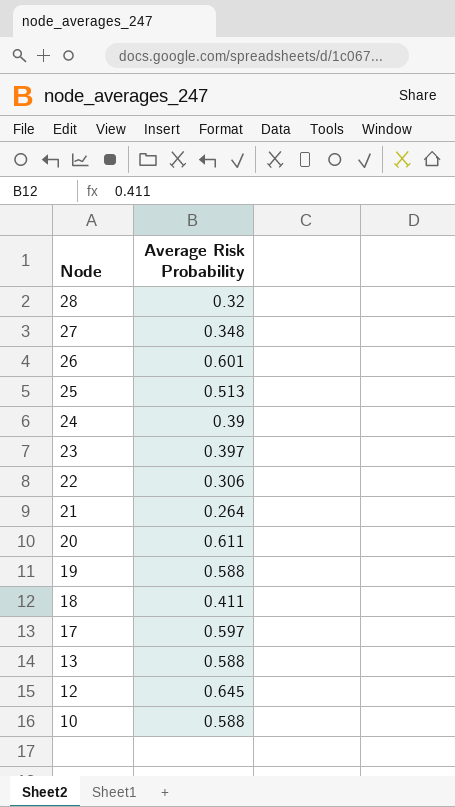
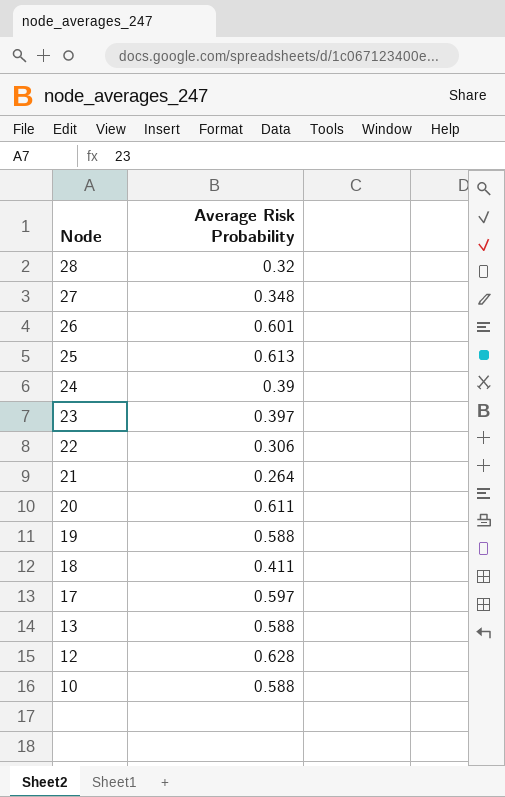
25 | Average Risk Probability: 0.513 -> 0.613
12 | Average Risk Probability: 0.645 -> 0.628

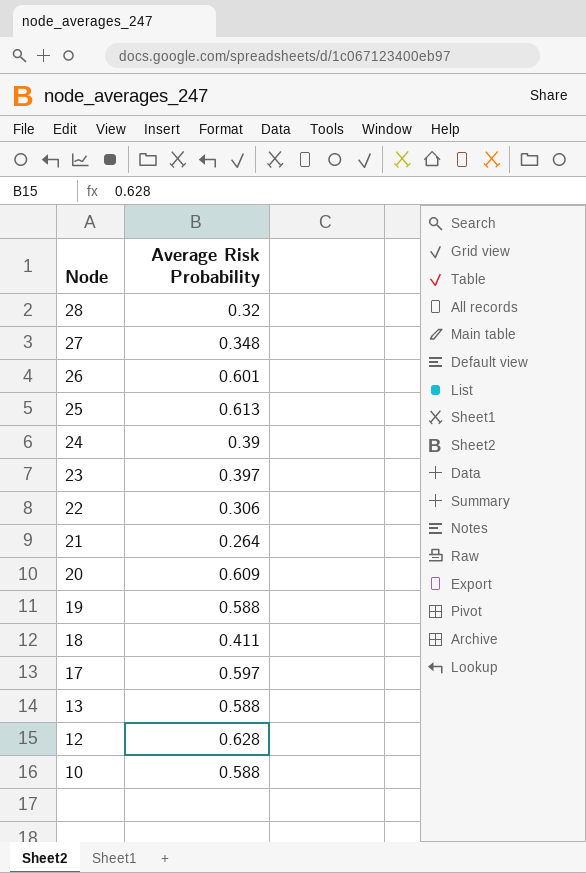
20 | Average Risk Probability: 0.611 -> 0.609

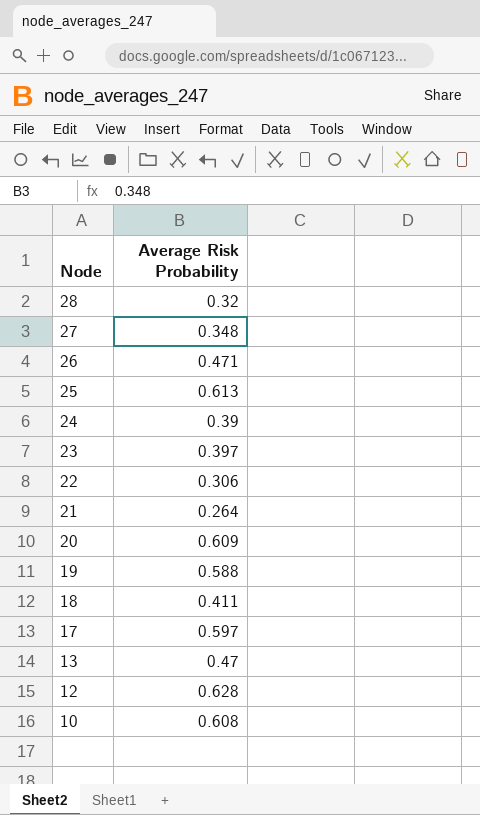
26 | Average Risk Probability: 0.601 -> 0.471
13 | Average Risk Probability: 0.588 -> 0.47
10 | Average Risk Probability: 0.588 -> 0.608

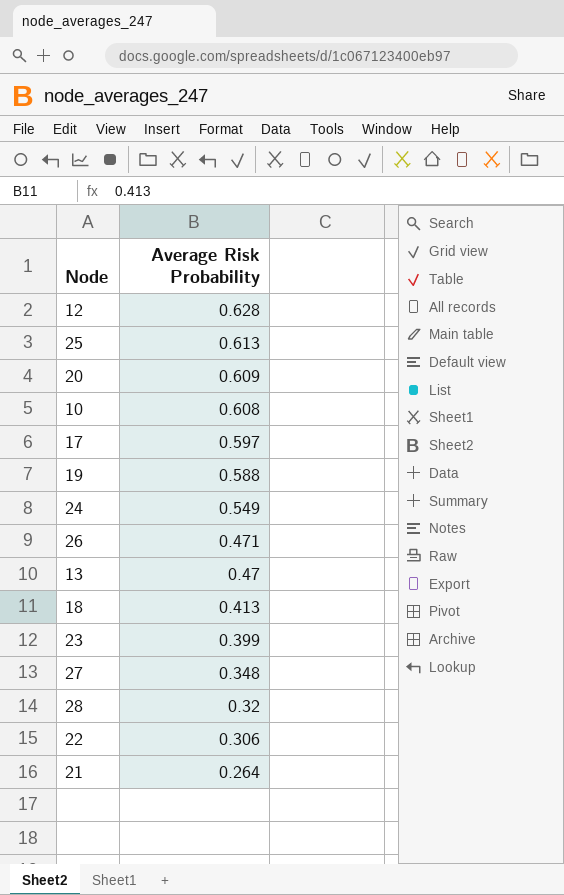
row order: Node descending -> Average Risk Probability descending
24 | Average Risk Probability: 0.39 -> 0.549
18 | Average Risk Probability: 0.411 -> 0.413
23 | Average Risk Probability: 0.397 -> 0.399

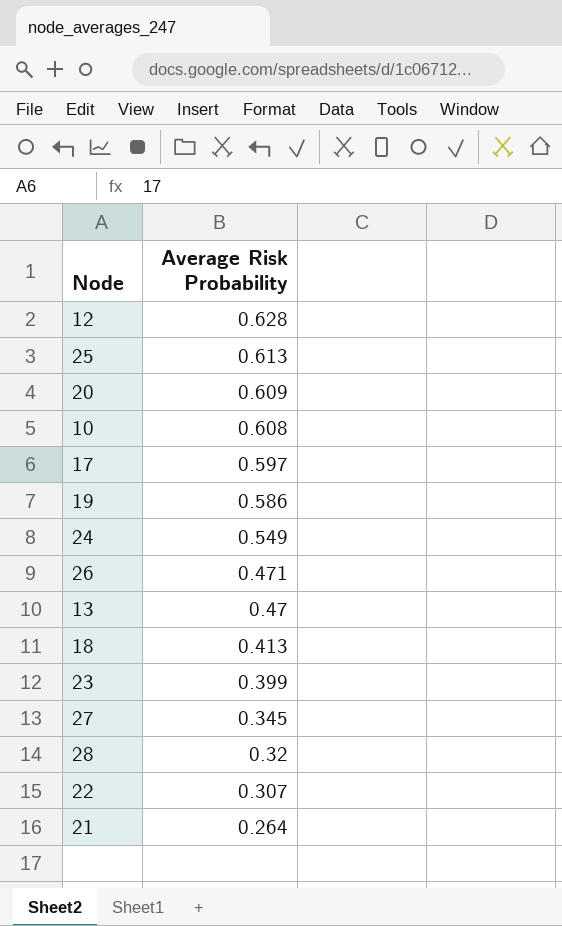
19 | Average Risk Probability: 0.588 -> 0.586
27 | Average Risk Probability: 0.348 -> 0.345
22 | Average Risk Probability: 0.306 -> 0.307

